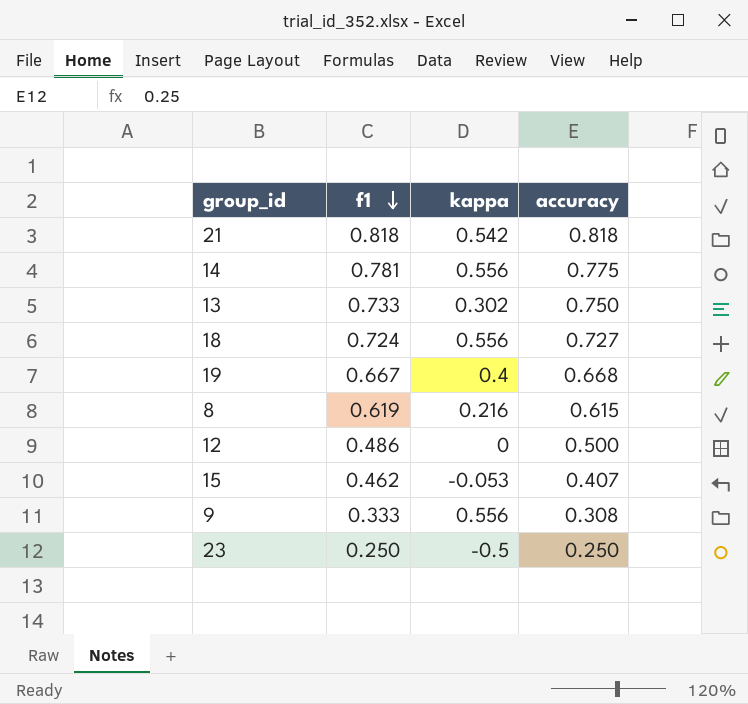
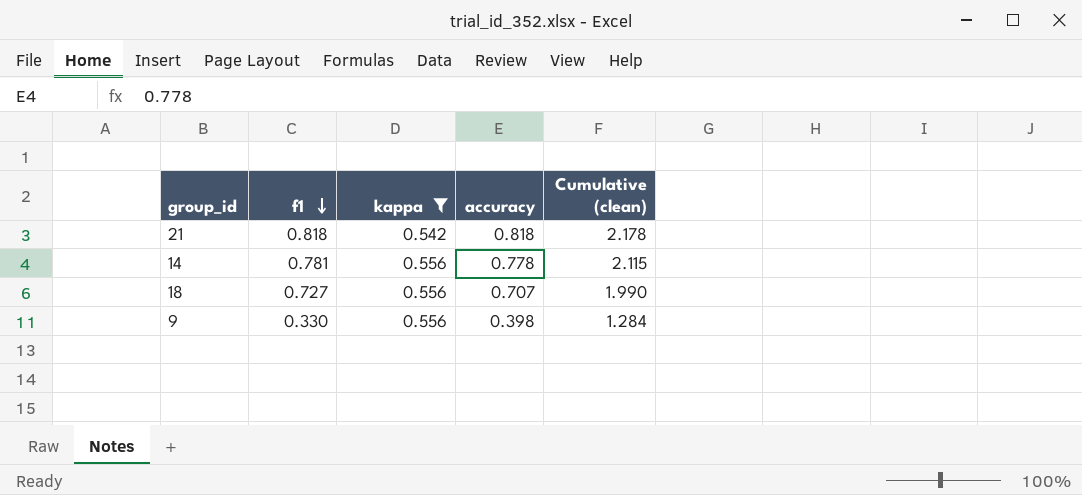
filter: none -> kappa >= 0.542
column Cumulative (clean) | formula: none -> [f1] + [kappa] + [accuracy]
14 | accuracy: 0.775 -> 0.778
18 | f1: 0.724 -> 0.727
18 | accuracy: 0.727 -> 0.707
9 | f1: 0.333 -> 0.330
9 | accuracy: 0.308 -> 0.398

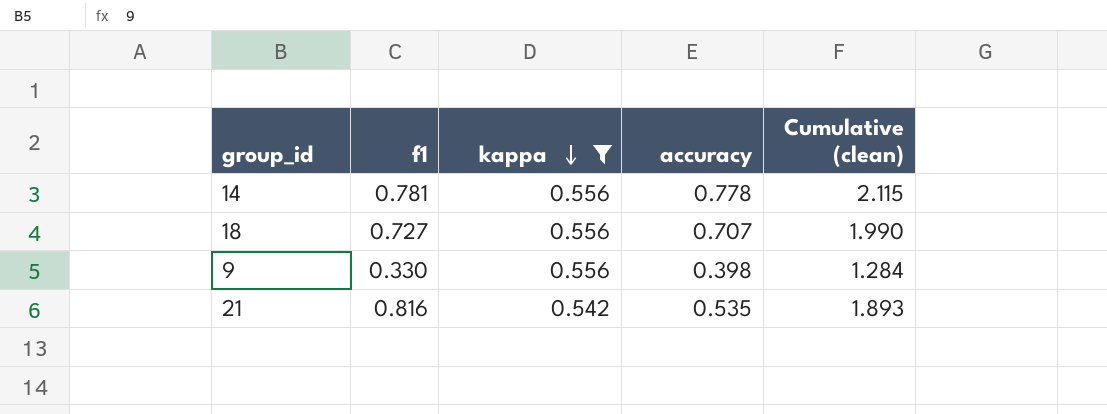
row order: f1 descending -> kappa descending
21 | f1: 0.818 -> 0.816
21 | accuracy: 0.818 -> 0.535
21 | Cumulative (clean): 2.178 -> 1.893

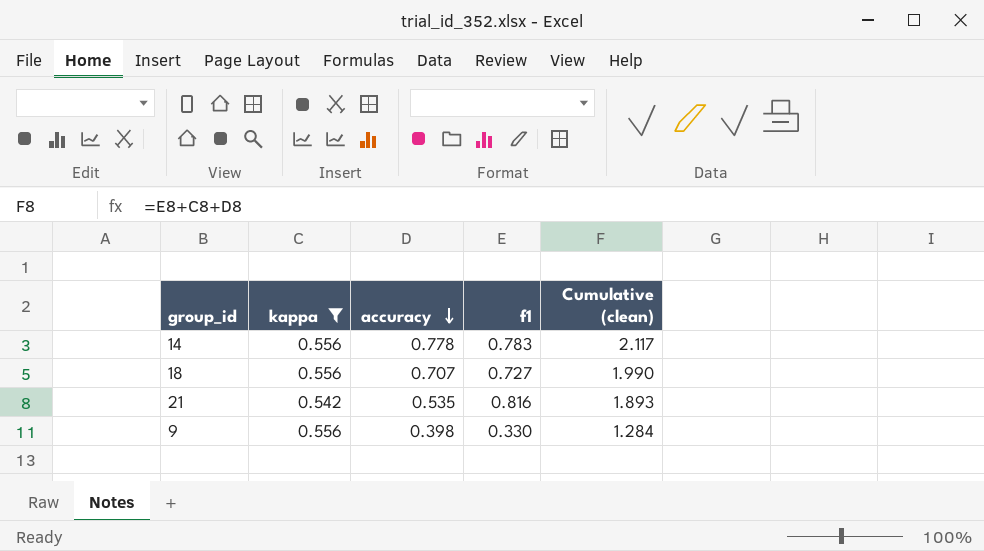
row order: kappa descending -> accuracy descending
column f1 | position: 2 -> 4
14 | f1: 0.781 -> 0.783
14 | Cumulative (clean): 2.115 -> 2.117

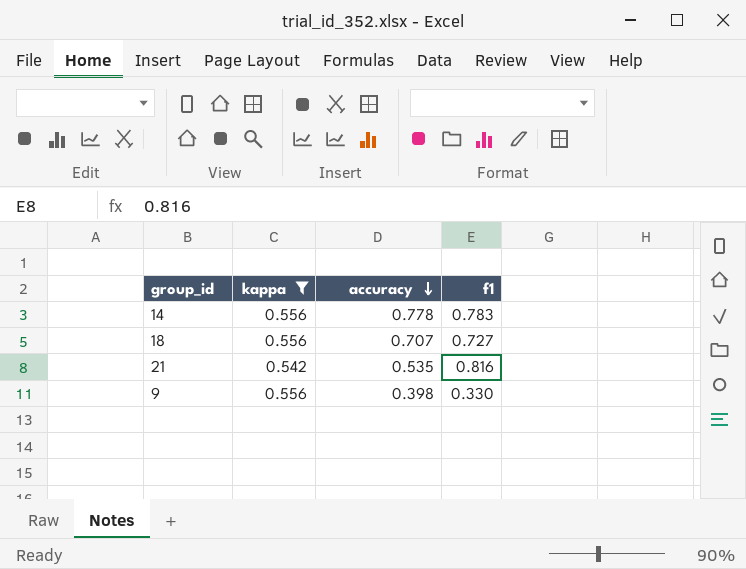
column Cumulative (clean) | formula: [kappa] + [accuracy] + [f1] -> none

